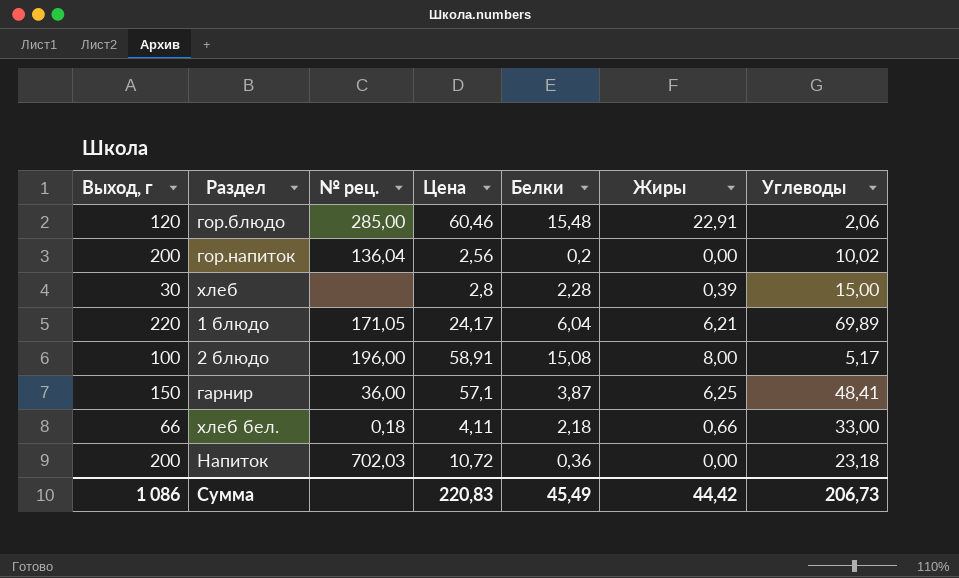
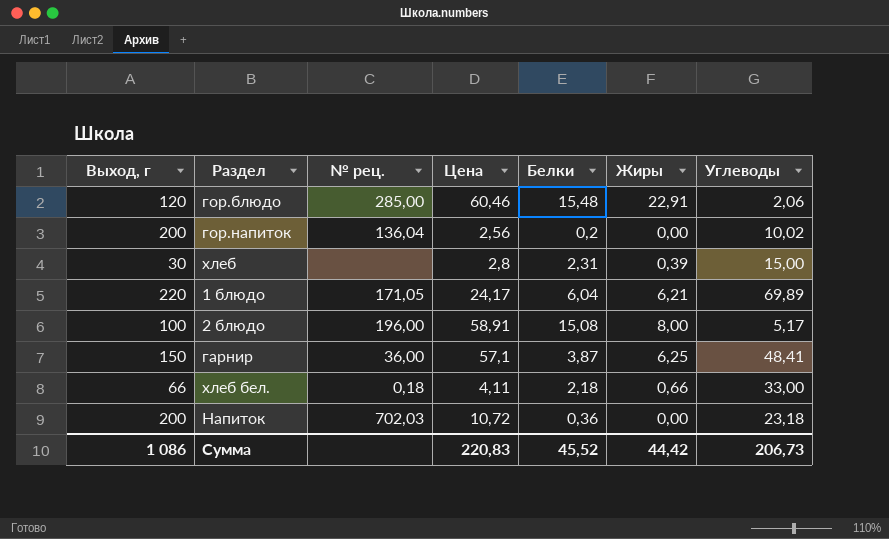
хлеб | Белки: 2,28 -> 2,31
Сумма | Белки: 45,49 -> 45,52

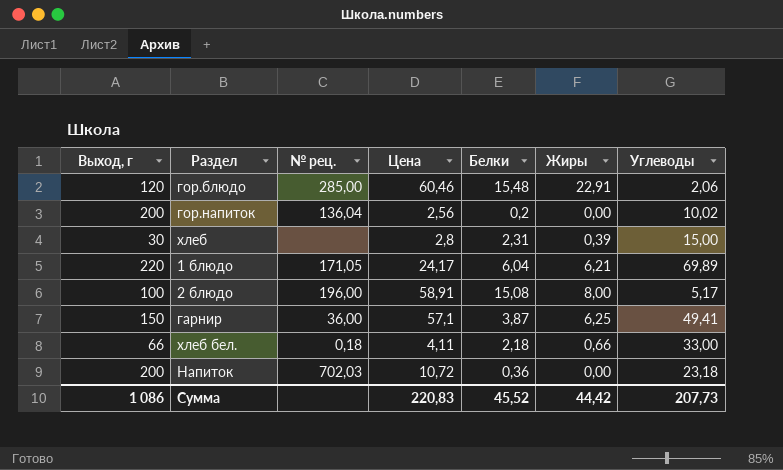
гарнир | Углеводы: 48,41 -> 49,41
Сумма | Углеводы: 206,73 -> 207,73

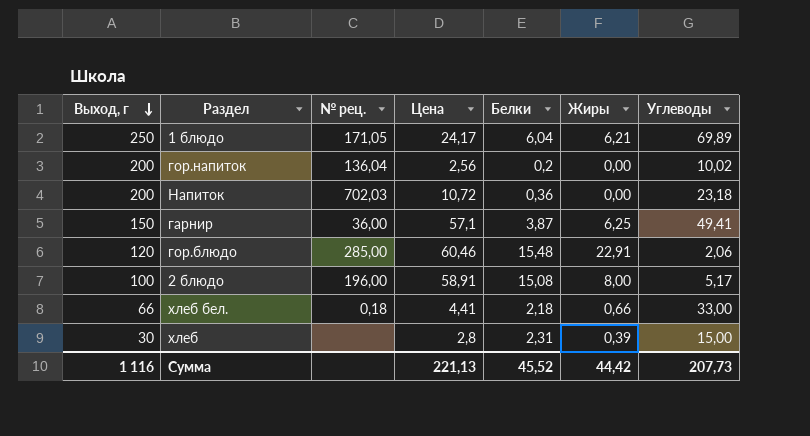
row order: none -> Выход, г descending
1 блюдо | Выход, г: 220 -> 250
хлеб бел. | Цена: 4,11 -> 4,41
Сумма | Выход, г: 1 086 -> 1 116
Сумма | Цена: 220,83 -> 221,13

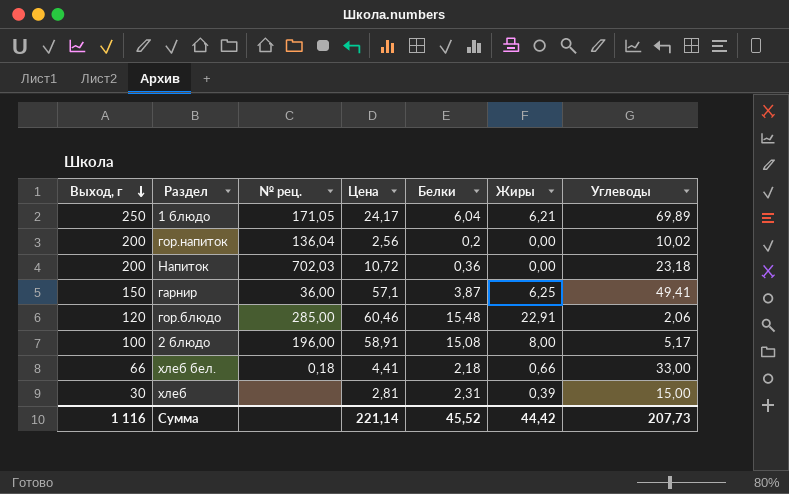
хлеб | Цена: 2,8 -> 2,81
Сумма | Цена: 221,13 -> 221,14

